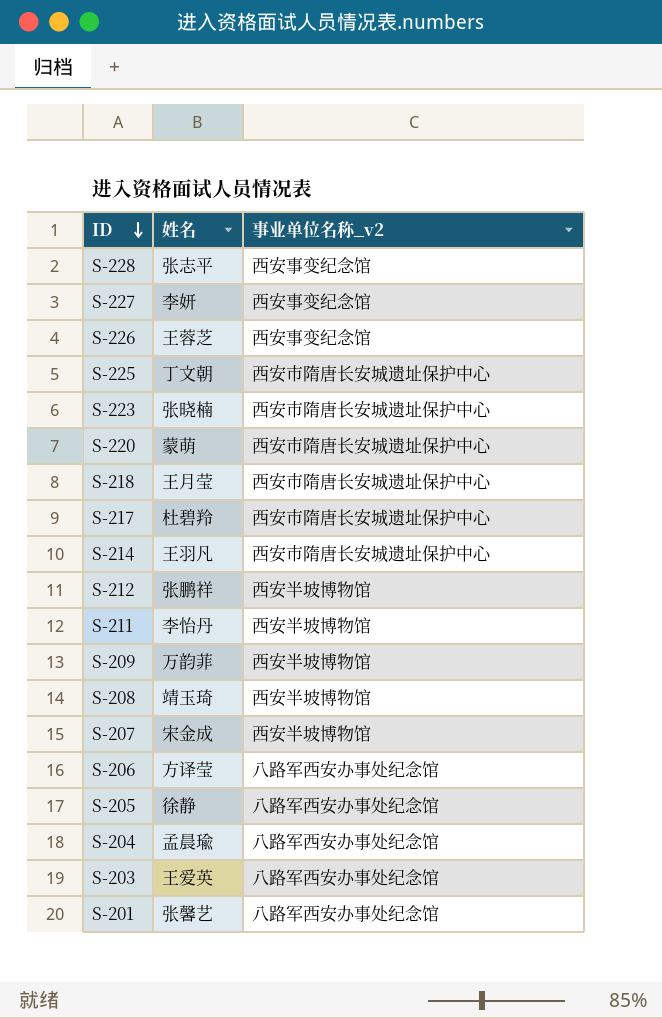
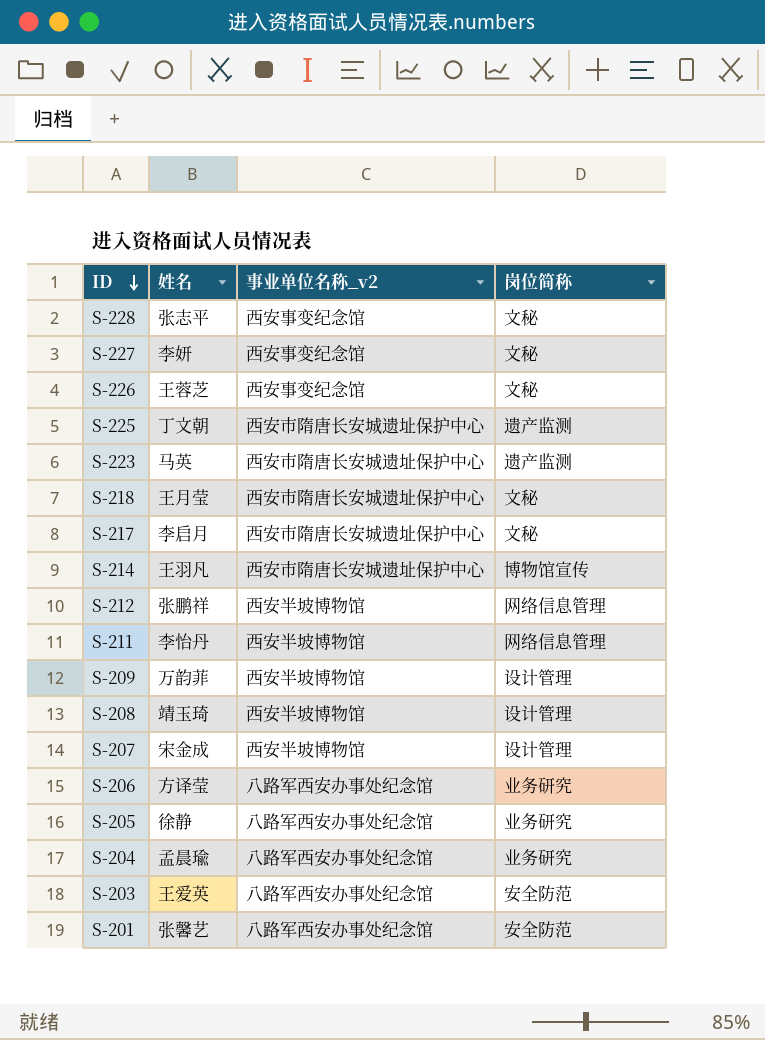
column 岗位简称 | position: none -> 4
row S-220: 蒙萌 | 西安市隋唐长安城遗址保护中心 -> none
S-223 | 姓名: 张晓楠 -> 马英
S-217 | 姓名: 杜碧羚 -> 李启月

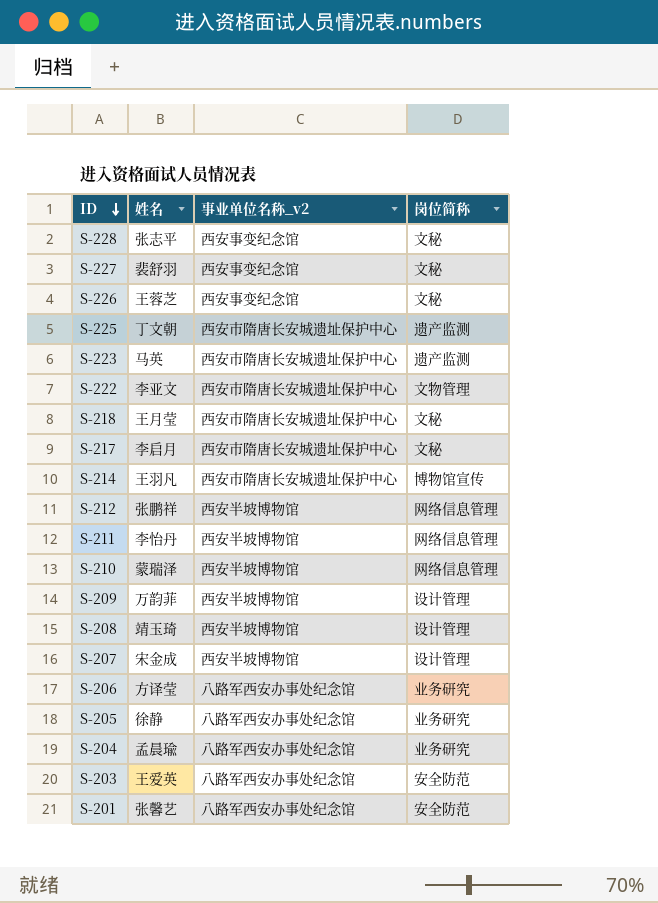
S-227 | 姓名: 李妍 -> 裴舒羽
row S-222: none -> 李亚文 | 西安市隋唐长安城遗址保护中心 | 文物管理
row S-210: none -> 蒙瑞泽 | 西安半坡博物馆 | 网络信息管理

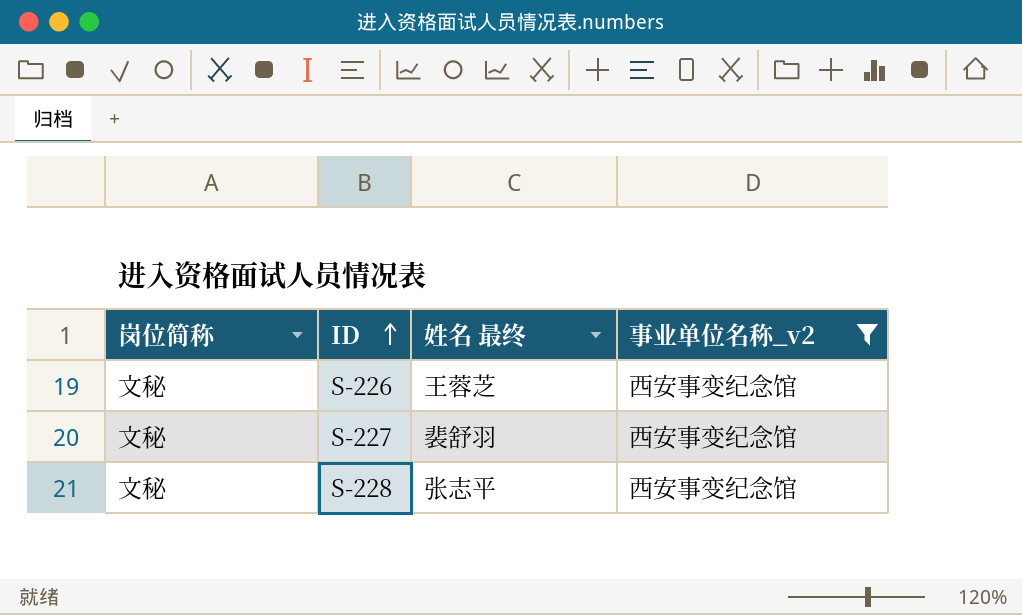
filter: none -> 事业单位名称_v2 = 西安事变纪念馆
row order: ID descending -> ID ascending
column 岗位简称 | position: 4 -> 1
column name: 姓名 -> 姓名 最终

